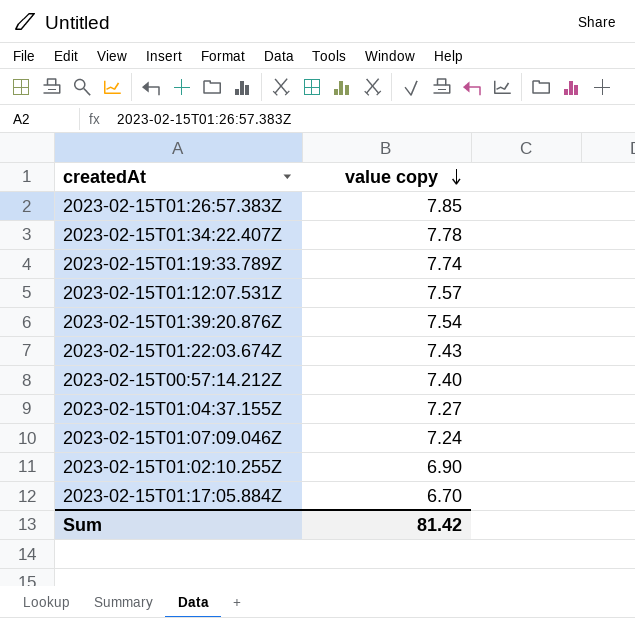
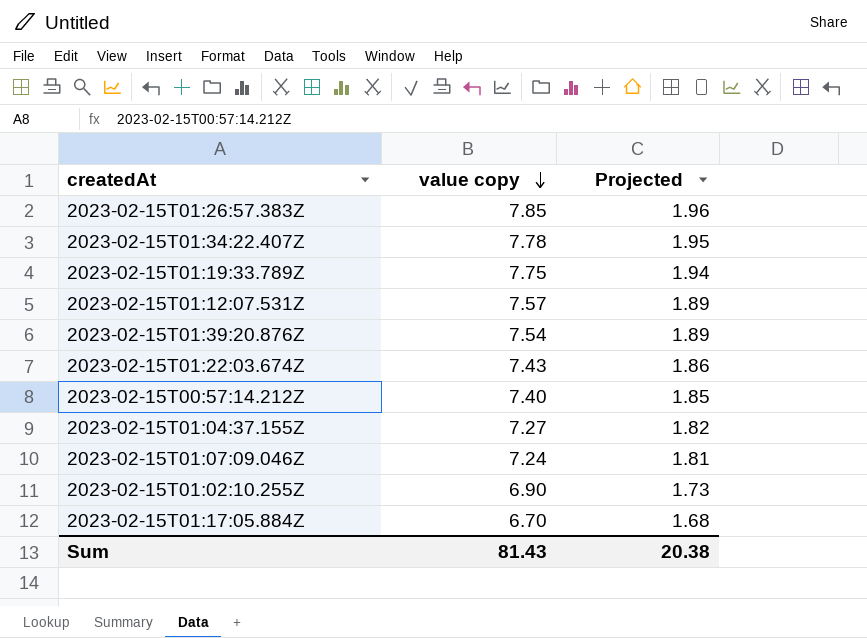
column Projected | formula: none -> [value copy] * 0.25
2023-02-15T01:19:33.789Z | value copy: 7.74 -> 7.75
Sum | value copy: 81.42 -> 81.43

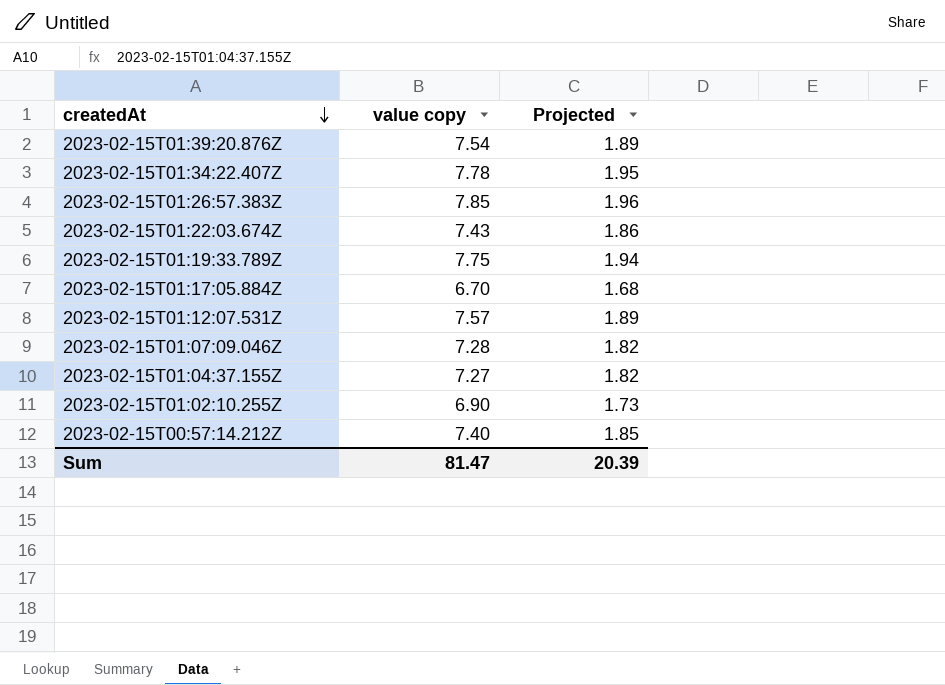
row order: value copy descending -> createdAt descending
2023-02-15T01:07:09.046Z | value copy: 7.24 -> 7.28
2023-02-15T01:07:09.046Z | Projected: 1.81 -> 1.82
Sum | value copy: 81.43 -> 81.47
Sum | Projected: 20.38 -> 20.39

